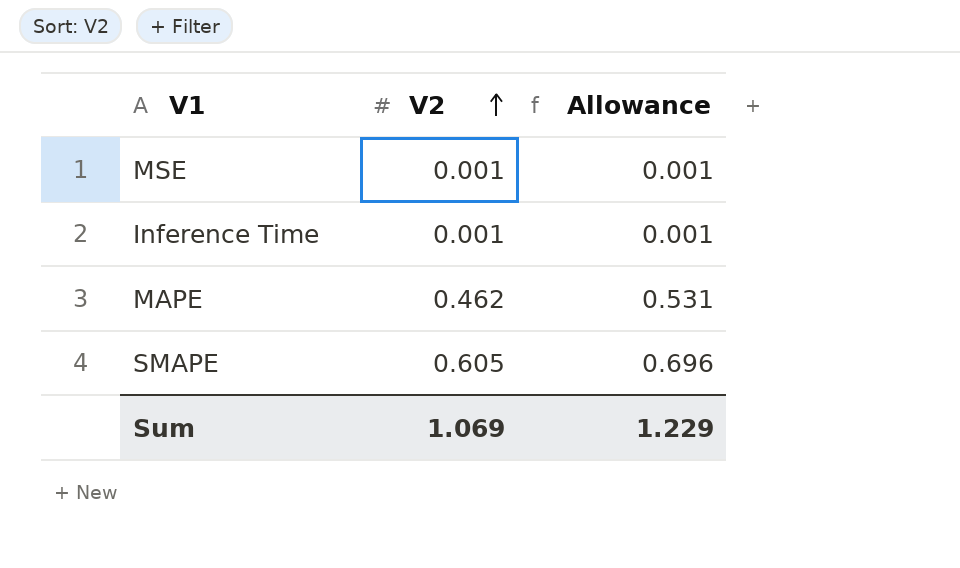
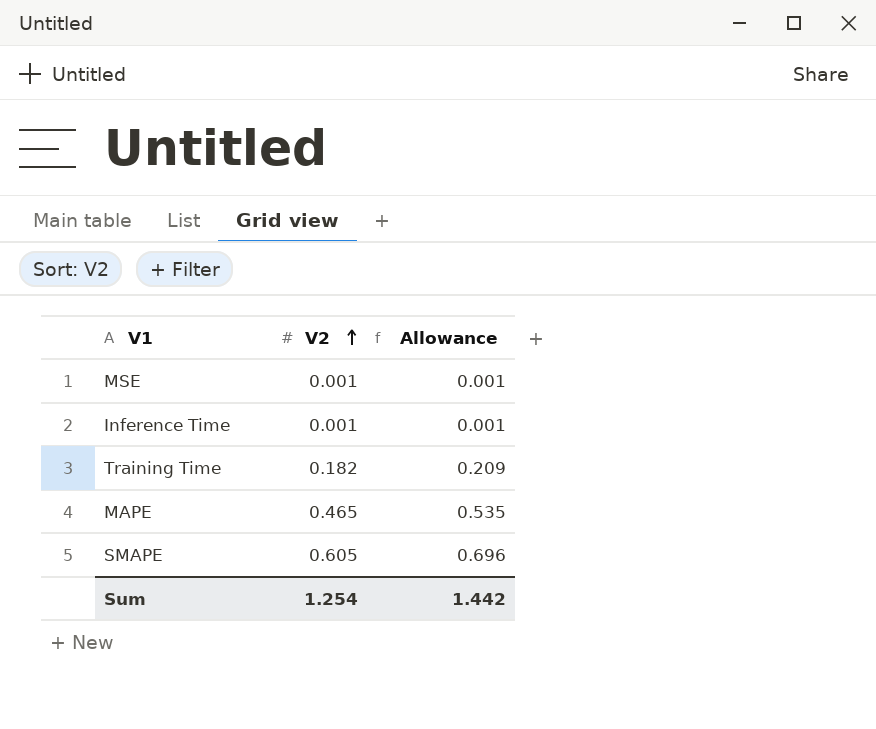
row Training Time: none -> 0.182 | 0.209
MAPE | V2: 0.462 -> 0.465
MAPE | Allowance: 0.531 -> 0.535
Sum | V2: 1.069 -> 1.254
Sum | Allowance: 1.229 -> 1.442

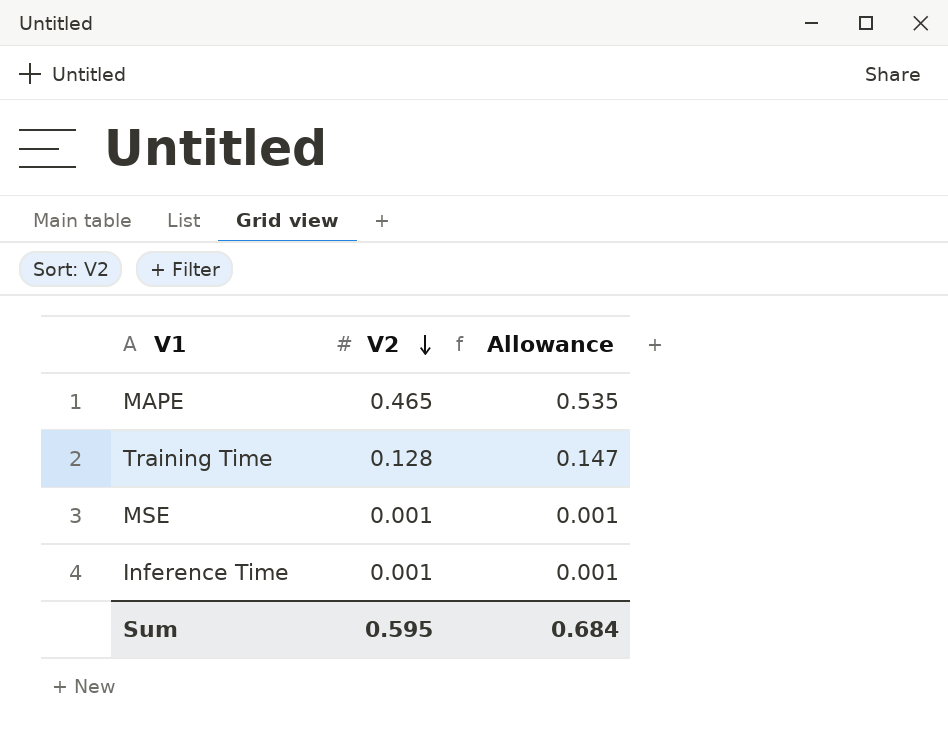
row order: V2 ascending -> V2 descending
row SMAPE: 0.605 | 0.696 -> none
Training Time | V2: 0.182 -> 0.128
Training Time | Allowance: 0.209 -> 0.147
Sum | V2: 1.254 -> 0.595
Sum | Allowance: 1.442 -> 0.684

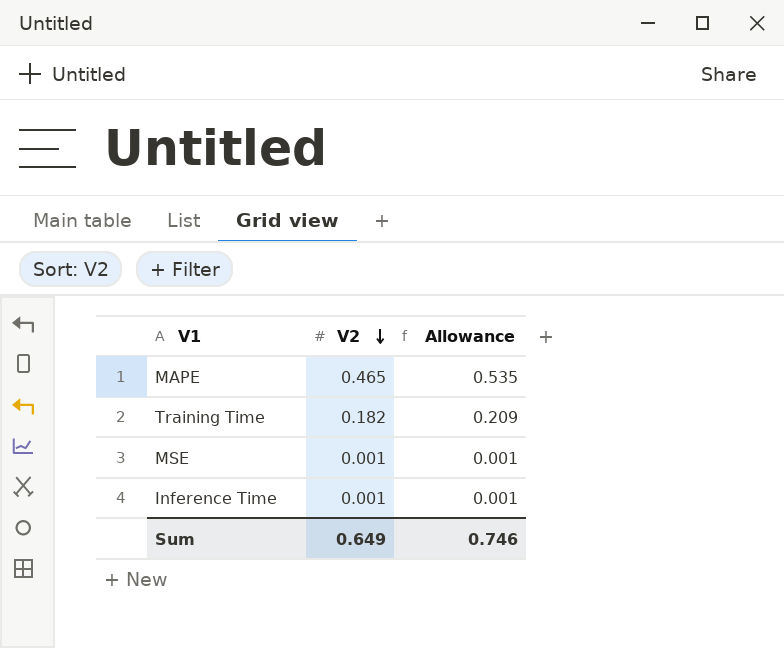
Training Time | V2: 0.128 -> 0.182
Training Time | Allowance: 0.147 -> 0.209
Sum | V2: 0.595 -> 0.649
Sum | Allowance: 0.684 -> 0.746

